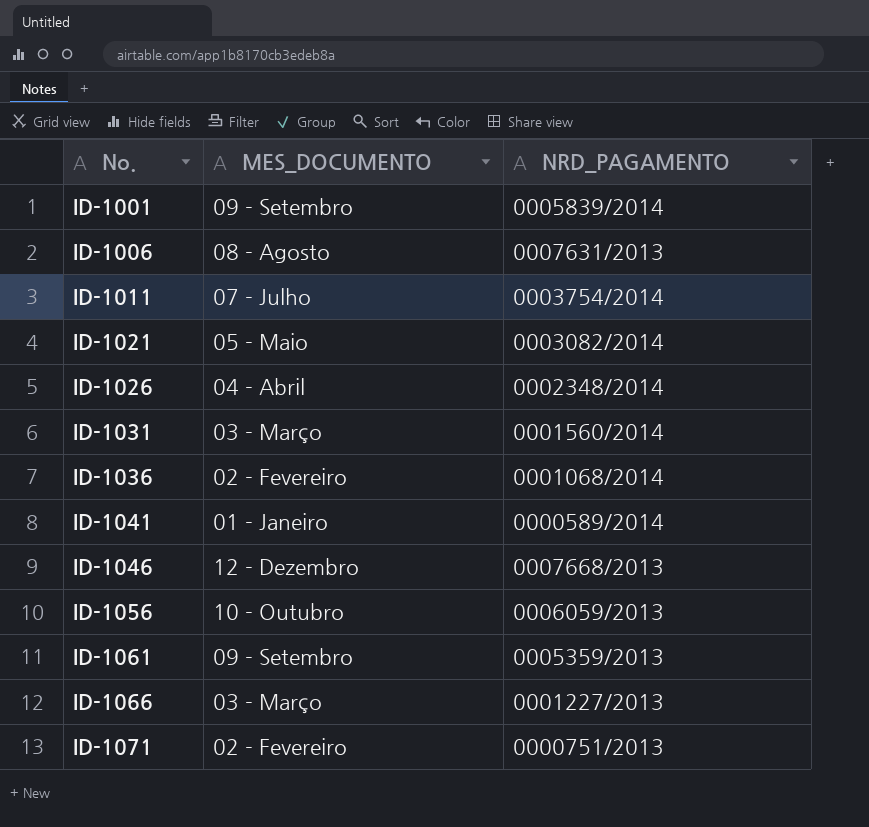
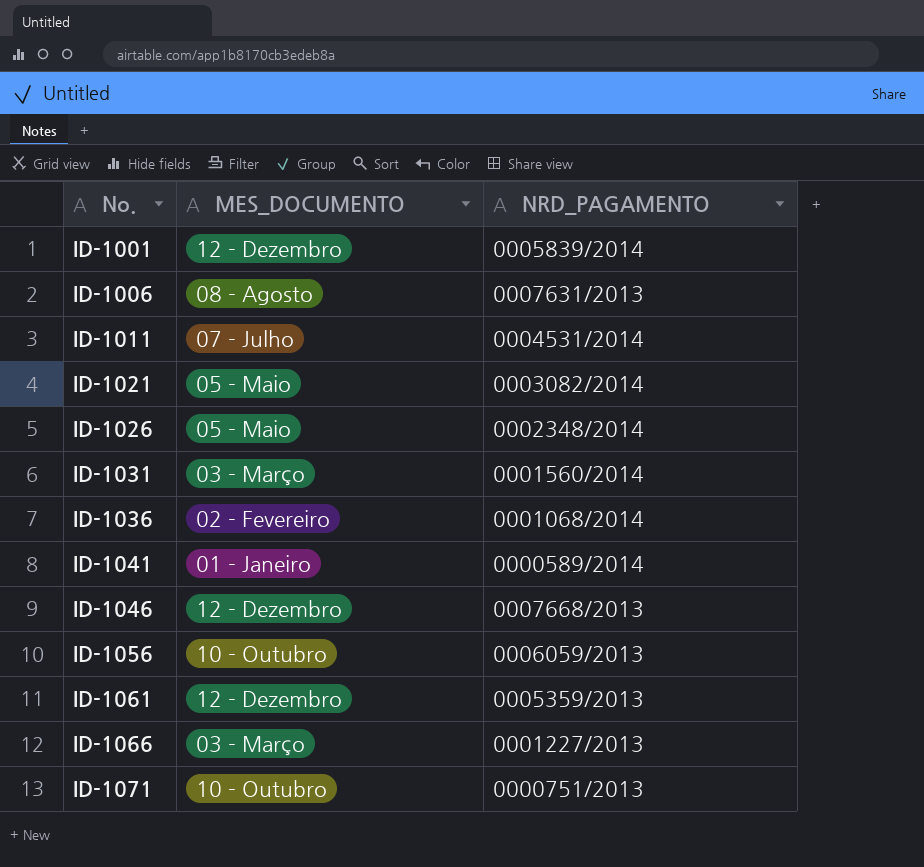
ID-1001 | MES_DOCUMENTO: 09 - Setembro -> 12 - Dezembro
ID-1011 | NRD_PAGAMENTO: 0003754/2014 -> 0004531/2014
ID-1026 | MES_DOCUMENTO: 04 - Abril -> 05 - Maio
ID-1061 | MES_DOCUMENTO: 09 - Setembro -> 12 - Dezembro
ID-1071 | MES_DOCUMENTO: 02 - Fevereiro -> 10 - Outubro

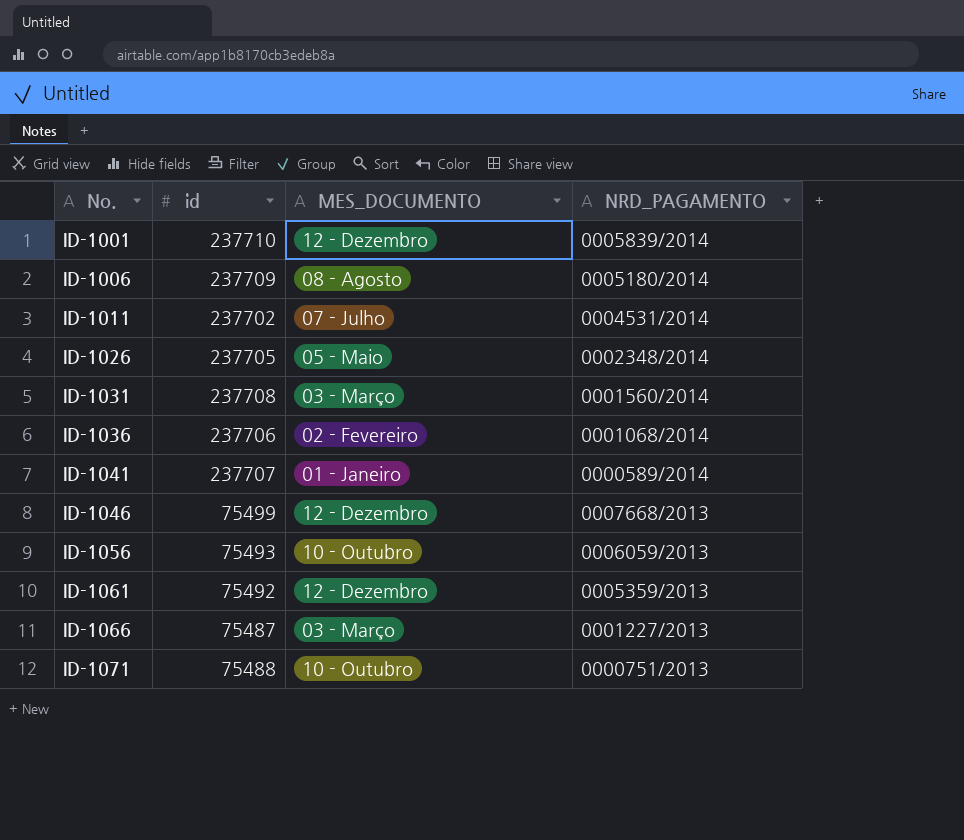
column id | position: none -> 2
row ID-1021: 05 - Maio | 0003082/2014 -> none
ID-1006 | NRD_PAGAMENTO: 0007631/2013 -> 0005180/2014

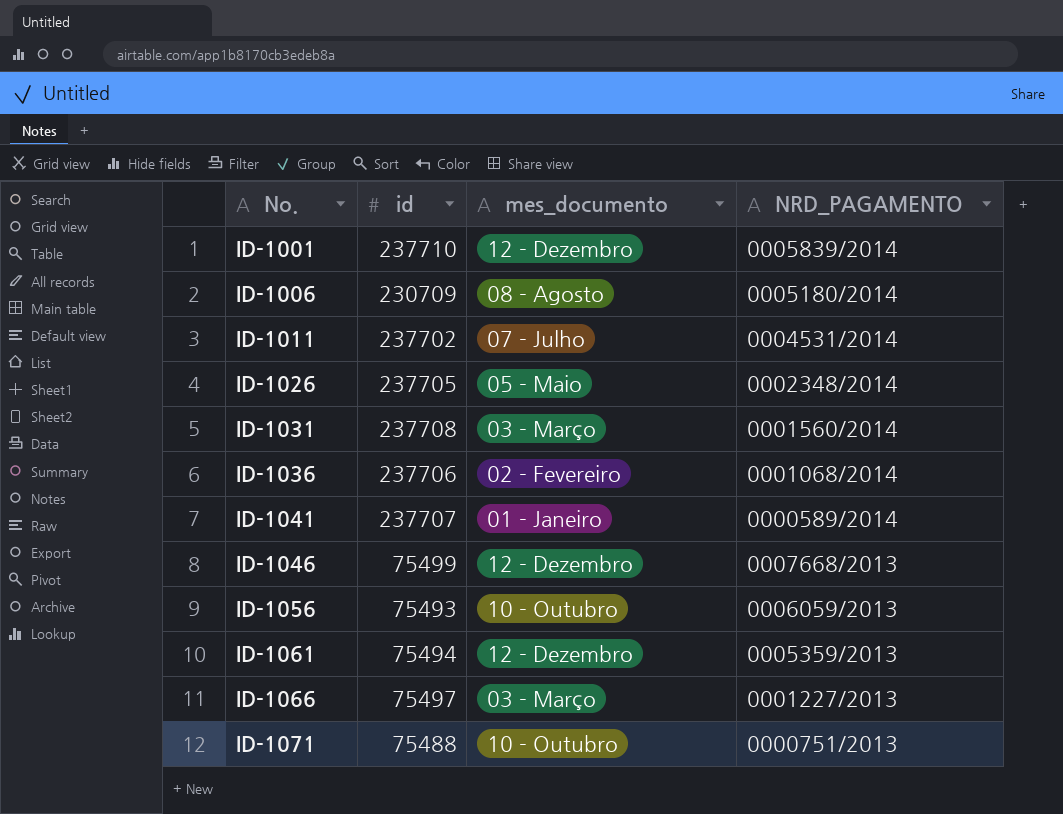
column name: MES_DOCUMENTO -> mes_documento
ID-1006 | id: 237709 -> 230709
ID-1061 | id: 75492 -> 75494
ID-1066 | id: 75487 -> 75497

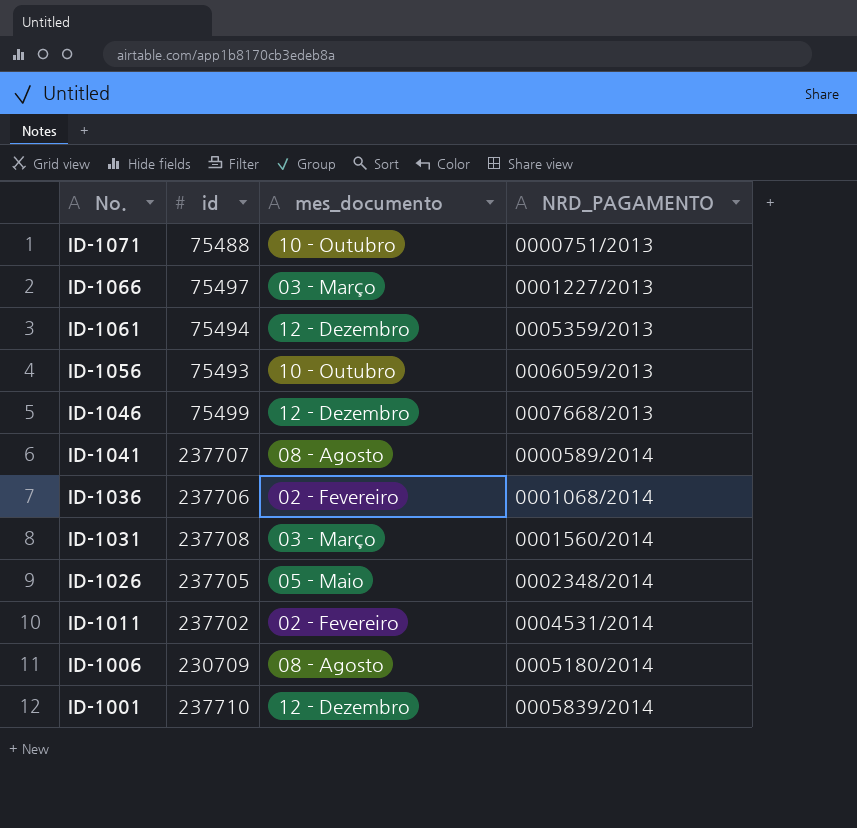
row order: No. ascending -> No. descending
ID-1041 | mes_documento: 01 - Janeiro -> 08 - Agosto
ID-1011 | mes_documento: 07 - Julho -> 02 - Fevereiro

